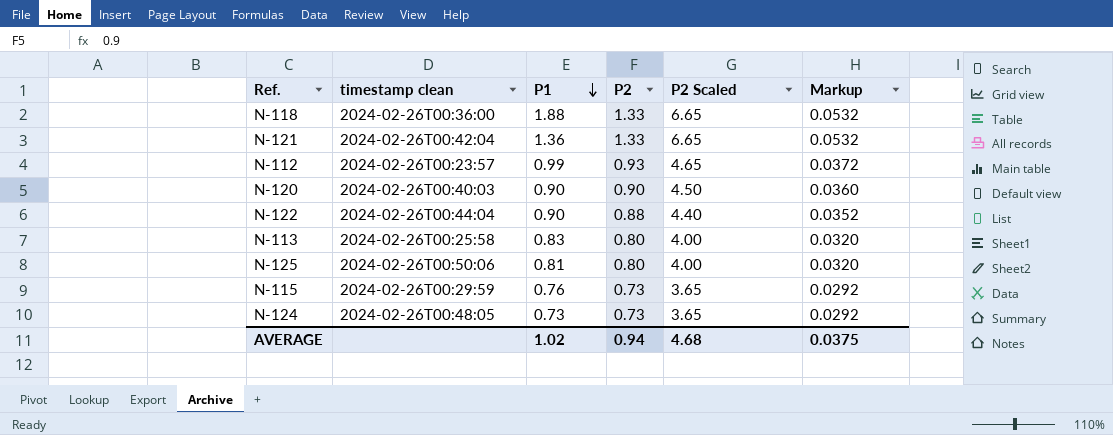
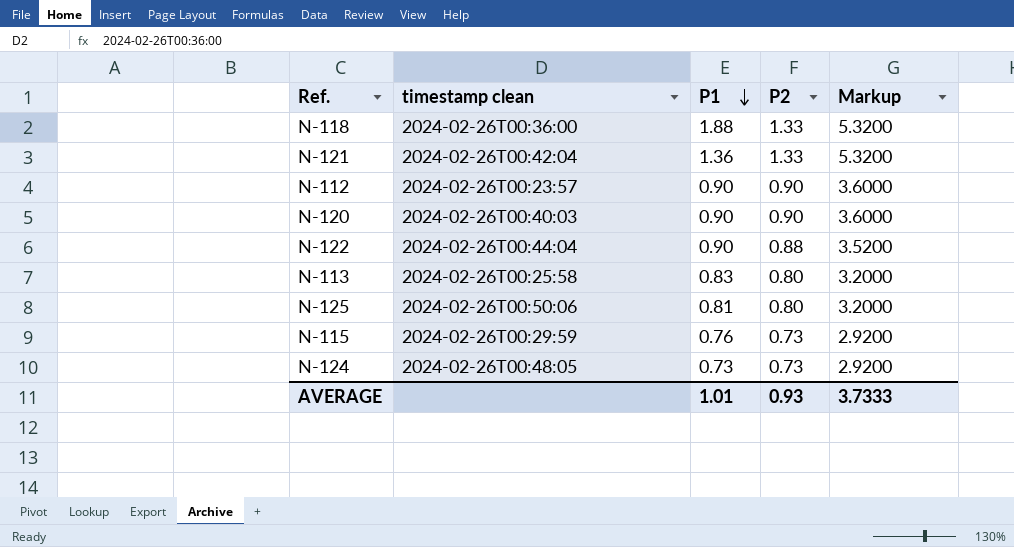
column P2 Scaled | formula: [P2] * 5 -> none
column Markup | formula: [P2] * 0.04 -> [P2] * 4
N-112 | P1: 0.99 -> 0.90
N-112 | P2: 0.93 -> 0.90
AVERAGE | P1: 1.02 -> 1.01
AVERAGE | P2: 0.94 -> 0.93
AVERAGE | Markup: 0.0375 -> 3.7333

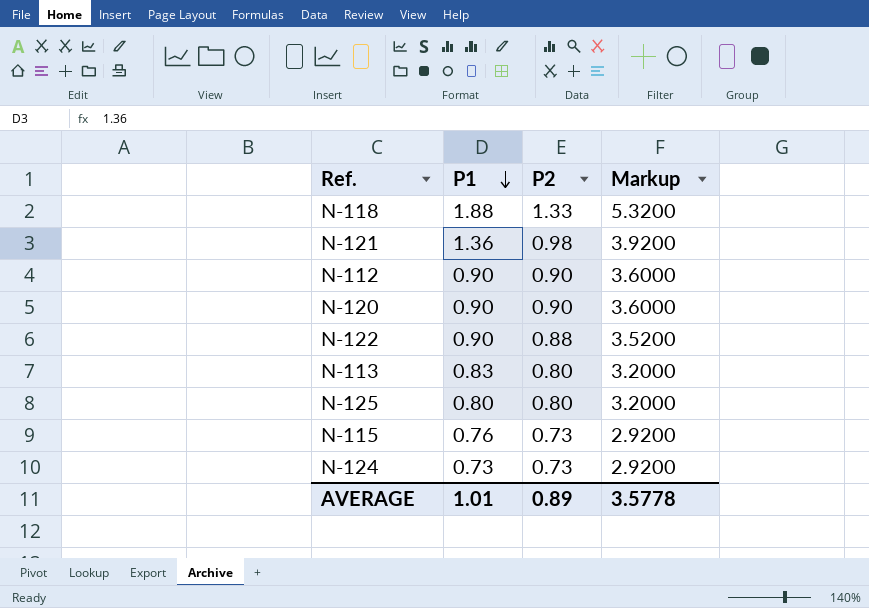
column timestamp clean | position: 2 -> none
N-121 | P2: 1.33 -> 0.98
N-121 | Markup: 5.3200 -> 3.9200
N-125 | P1: 0.81 -> 0.80
AVERAGE | P2: 0.93 -> 0.89
AVERAGE | Markup: 3.7333 -> 3.5778

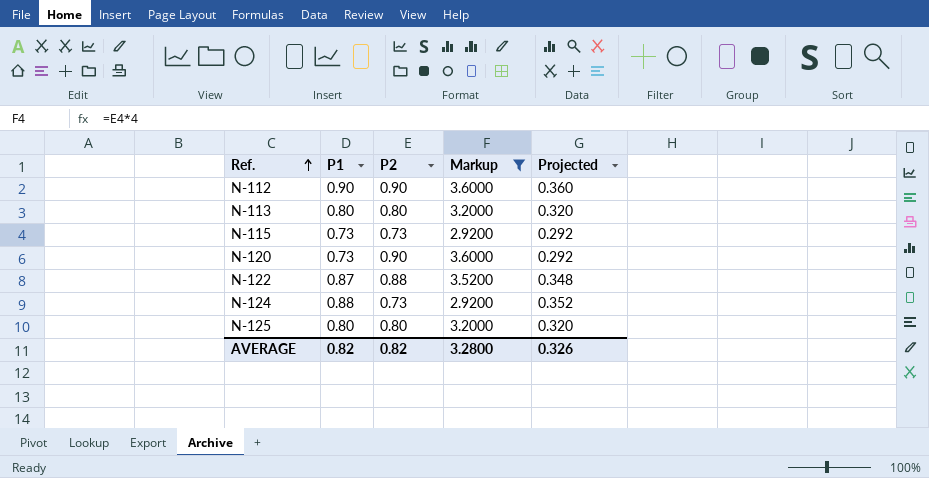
filter: none -> Markup <= 3.6000
row order: P1 descending -> Ref. ascending
column Projected | formula: none -> [P1] * 0.4
N-113 | P1: 0.83 -> 0.80
N-115 | P1: 0.76 -> 0.73
N-120 | P1: 0.90 -> 0.73
N-122 | P1: 0.90 -> 0.87
N-124 | P1: 0.73 -> 0.88
AVERAGE | P1: 1.01 -> 0.82
AVERAGE | P2: 0.89 -> 0.82
AVERAGE | Markup: 3.5778 -> 3.2800

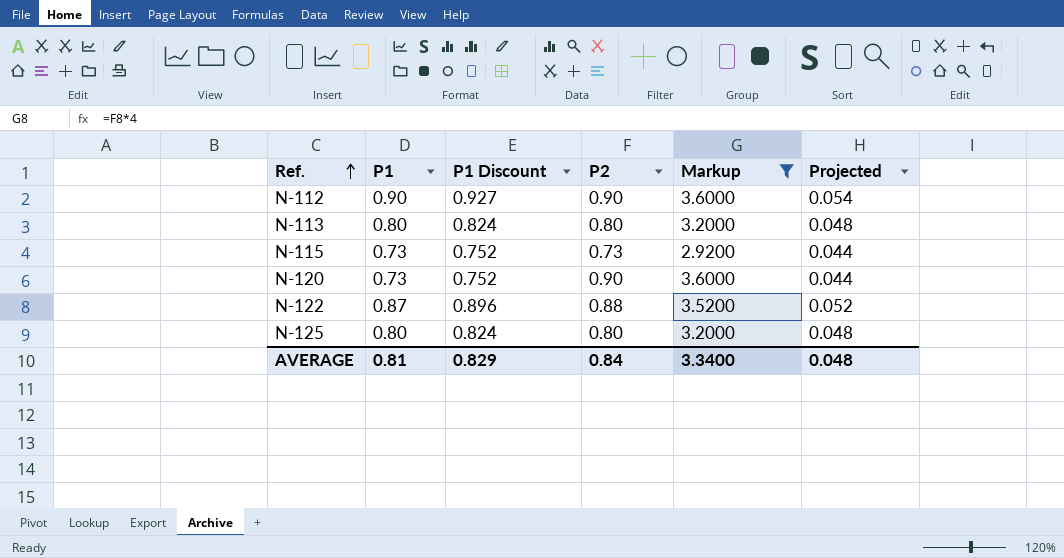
column P1 Discount | formula: none -> [P1] * 1.03
column Projected | formula: [P1] * 0.4 -> [P1] * 0.06
row N-124: 0.88 | 0.73 | 2.9200 | 0.352 -> none
AVERAGE | P1: 0.82 -> 0.81
AVERAGE | P2: 0.82 -> 0.84
AVERAGE | Markup: 3.2800 -> 3.3400
AVERAGE | Projected: 0.326 -> 0.048

